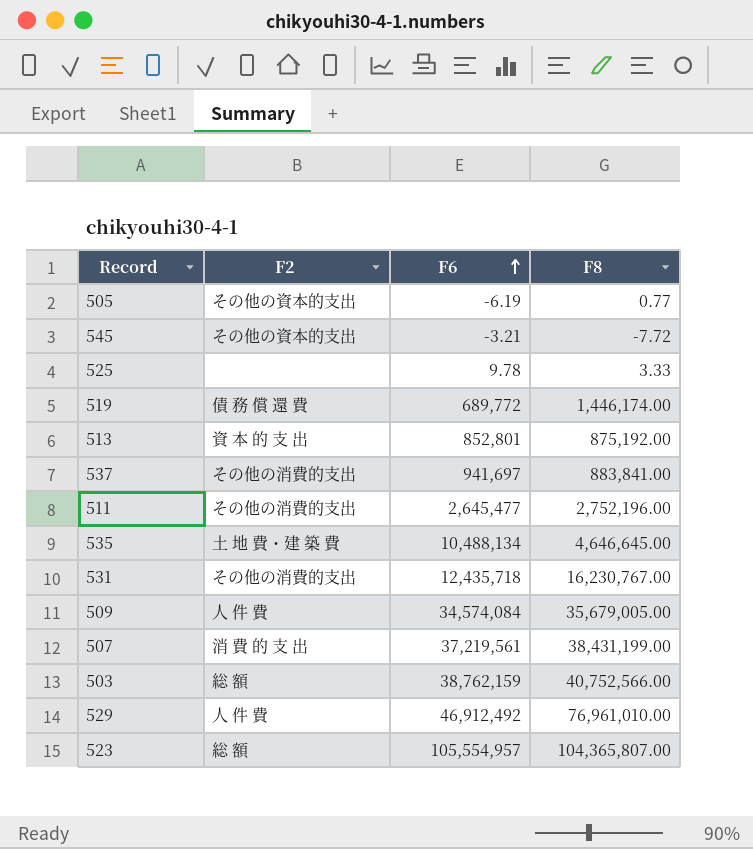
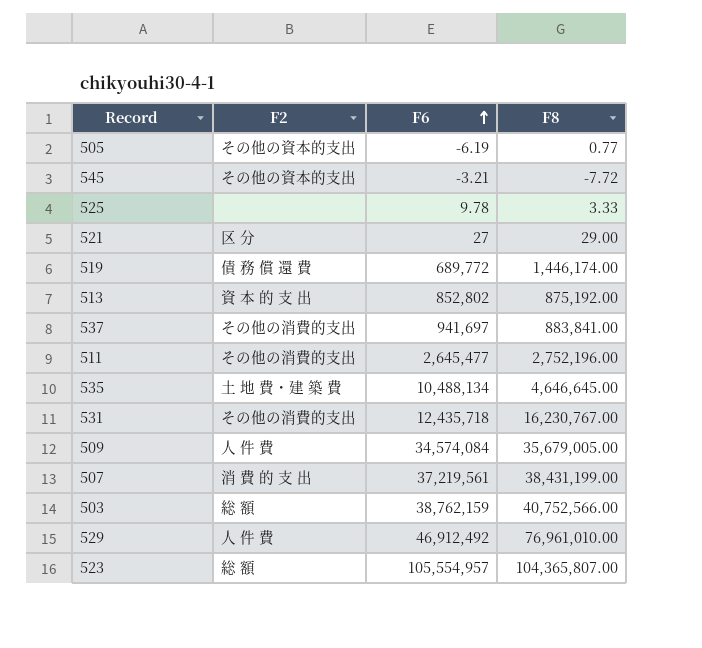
row 521: none -> 区 分 | 27 | 29.00
513 | F6: 852,801 -> 852,802

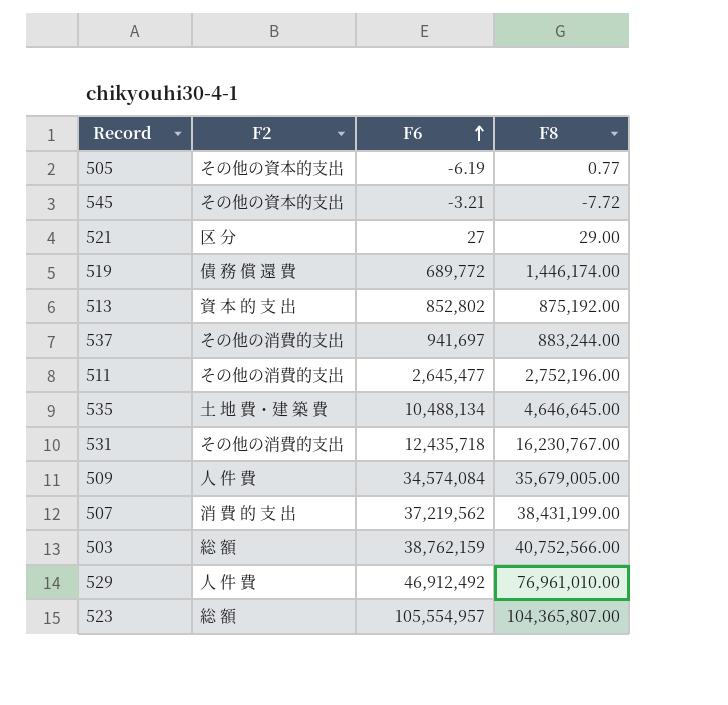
row 525: none | 9.78 | 3.33 -> none
537 | F8: 883,841.00 -> 883,244.00
507 | F6: 37,219,561 -> 37,219,562

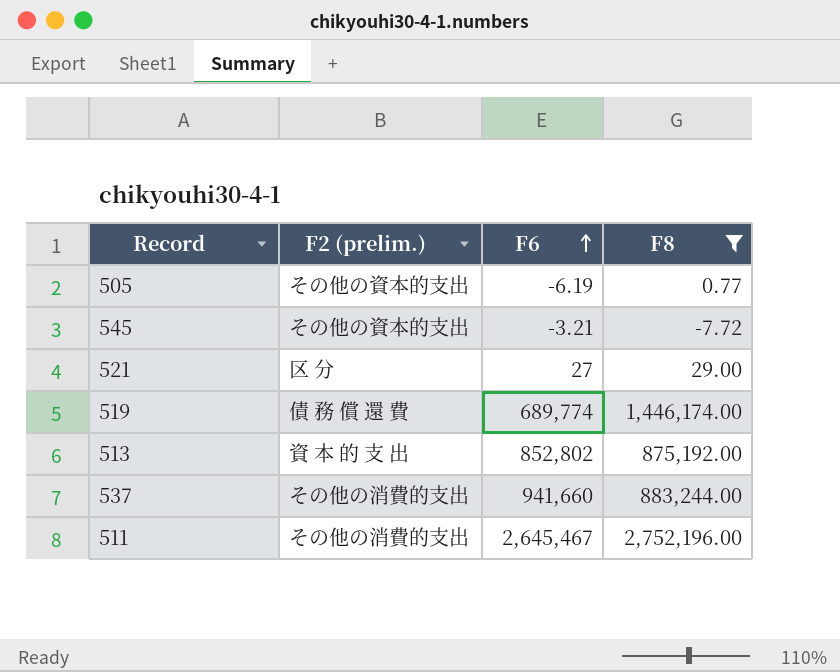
filter: none -> F8 <= 2,752,196.00
column name: F2 -> F2 (prelim.)
519 | F6: 689,772 -> 689,774
537 | F6: 941,697 -> 941,660
511 | F6: 2,645,477 -> 2,645,467

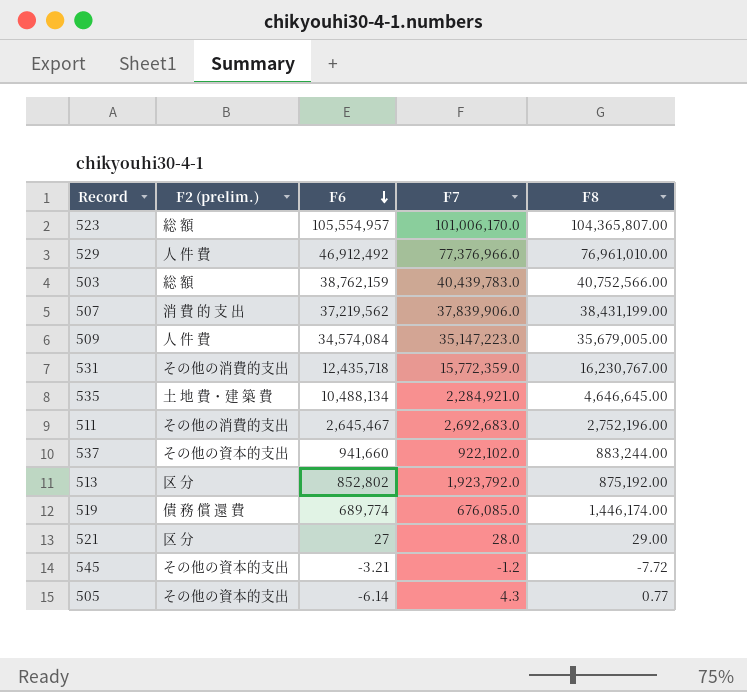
filter: F8 <= 2,752,196.00 -> none
row order: F6 ascending -> F6 descending
column F7 | position: none -> 4
537 | F2 (prelim.): その他の消費的支出 -> その他の資本的支出
513 | F2 (prelim.): 資 本 的 支 出 -> 区 分
505 | F6: -6.19 -> -6.14

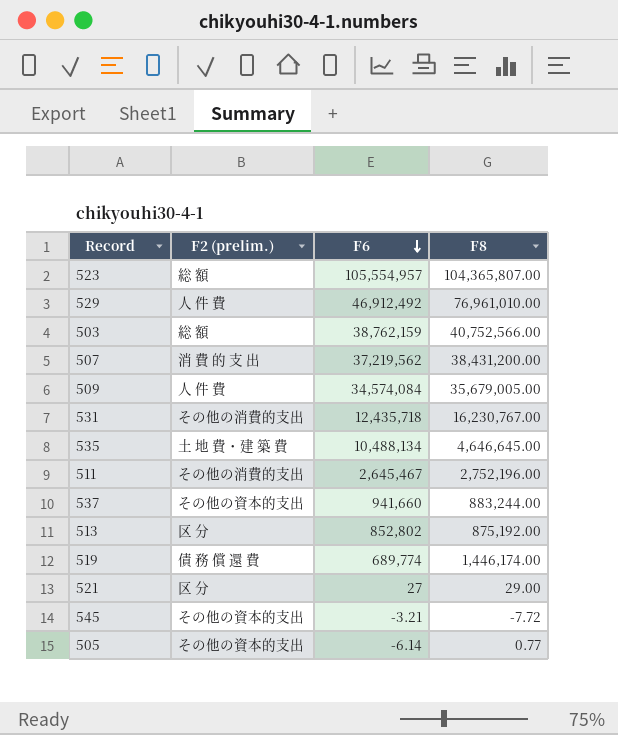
column F7 | position: 4 -> none
507 | F8: 38,431,199.00 -> 38,431,200.00

